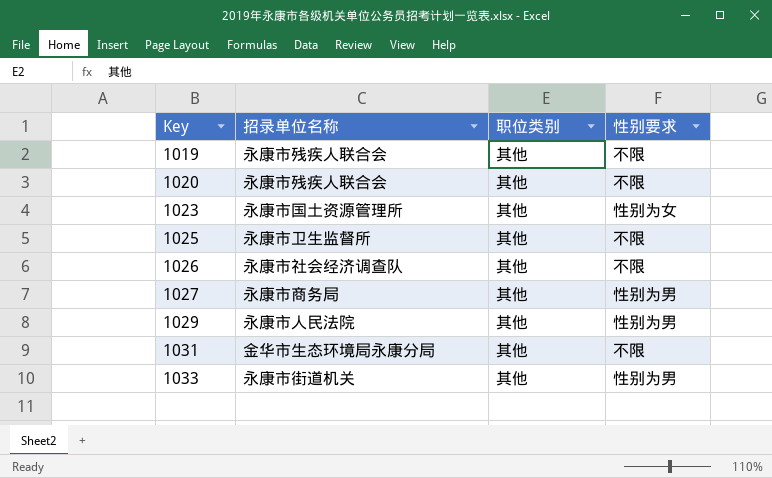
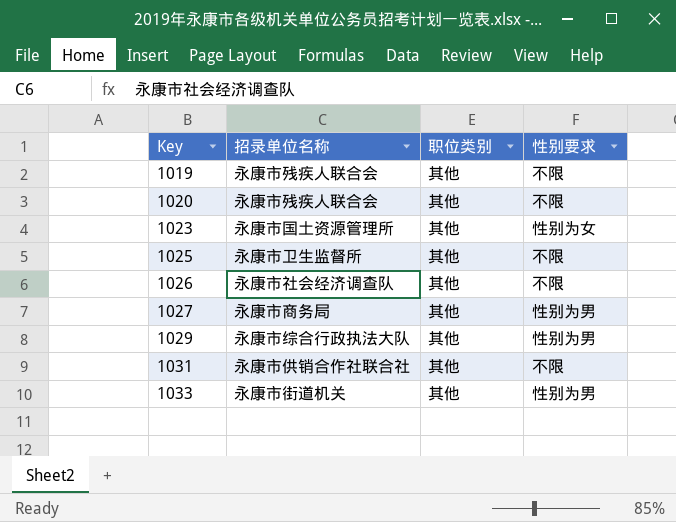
1029 | 招录单位名称: 永康市人民法院 -> 永康市综合行政执法大队
1031 | 招录单位名称: 金华市生态环境局永康分局 -> 永康市供销合作社联合社

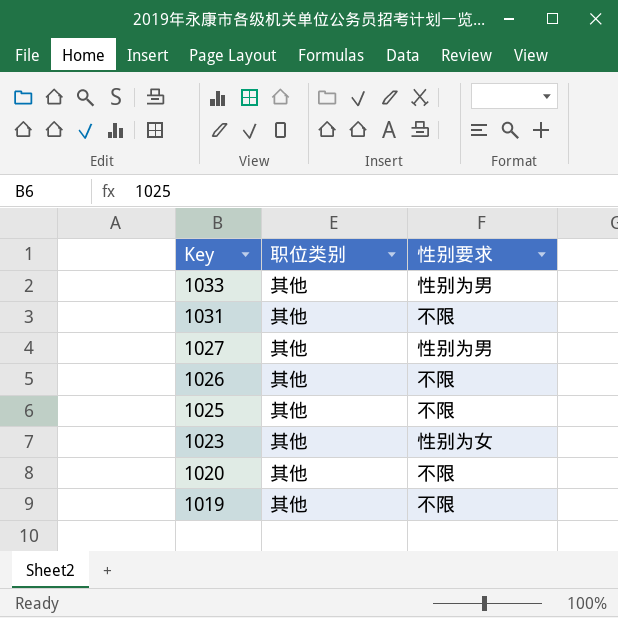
row order: Key ascending -> Key descending
column 招录单位名称 | position: 2 -> none
row 1029: 永康市综合行政执法大队 | 其他 | 性别为男 -> none

